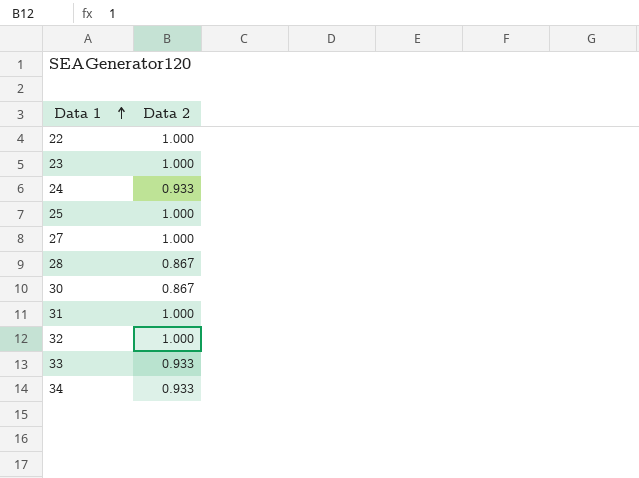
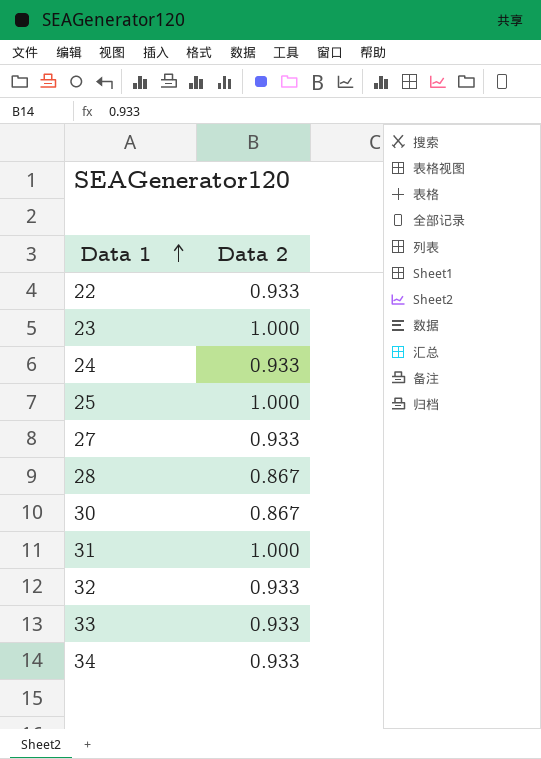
22 | Data 2: 1.000 -> 0.933
27 | Data 2: 1.000 -> 0.933
32 | Data 2: 1.000 -> 0.933

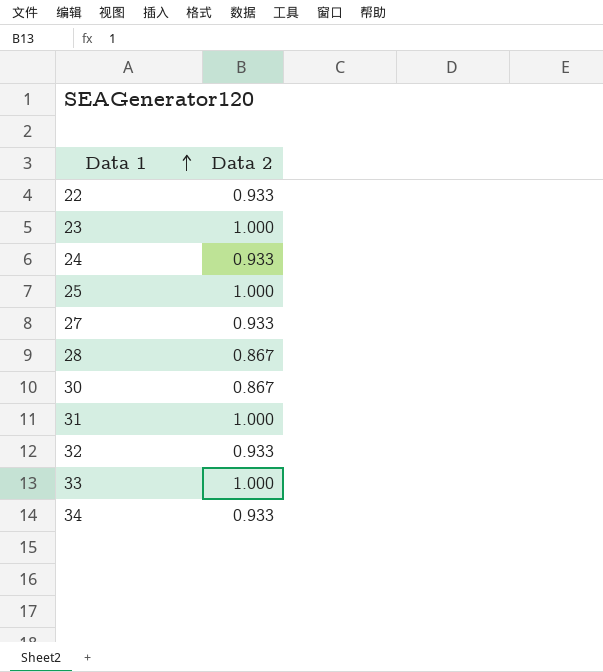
33 | Data 2: 0.933 -> 1.000

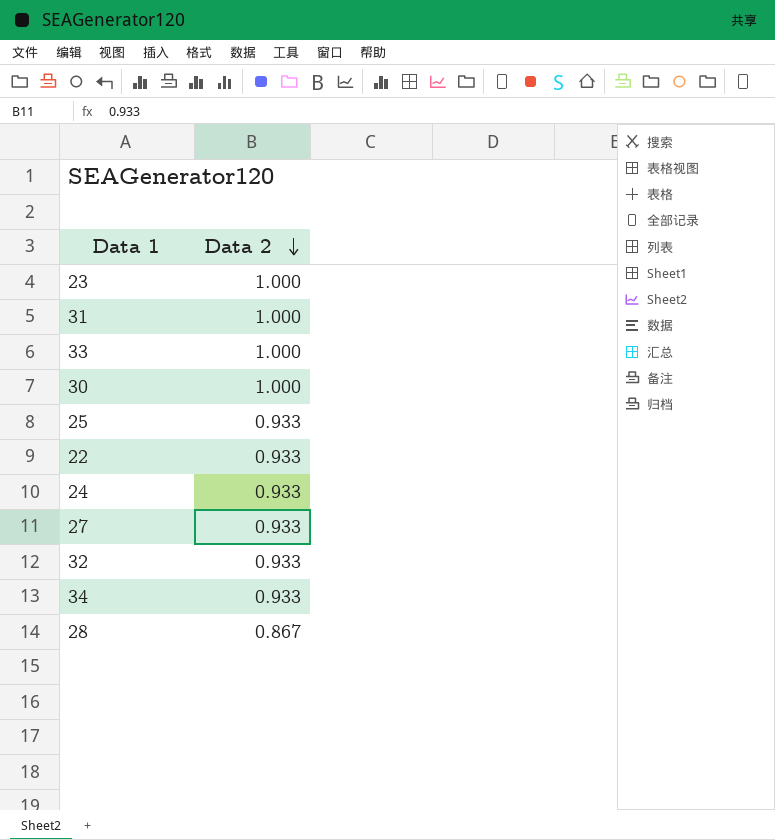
row order: Data 1 ascending -> Data 2 descending
30 | Data 2: 0.867 -> 1.000
25 | Data 2: 1.000 -> 0.933

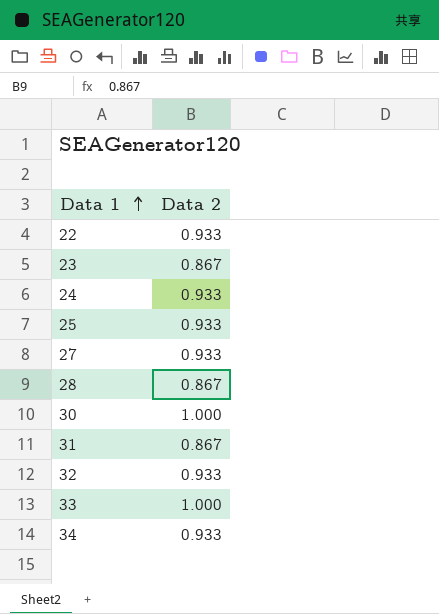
row order: Data 2 descending -> Data 1 ascending
23 | Data 2: 1.000 -> 0.867
31 | Data 2: 1.000 -> 0.867

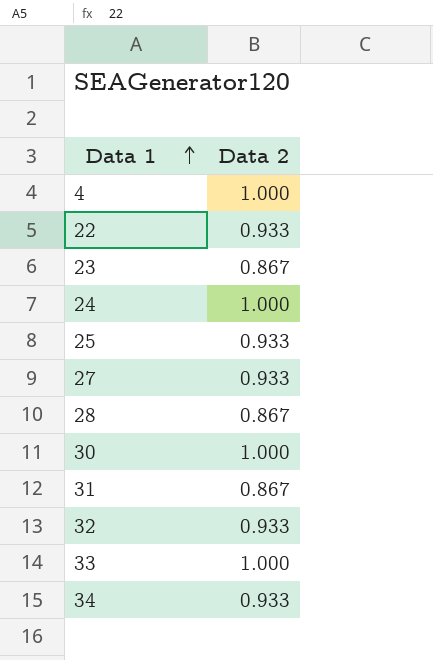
row 4: none -> 1.000
24 | Data 2: 0.933 -> 1.000

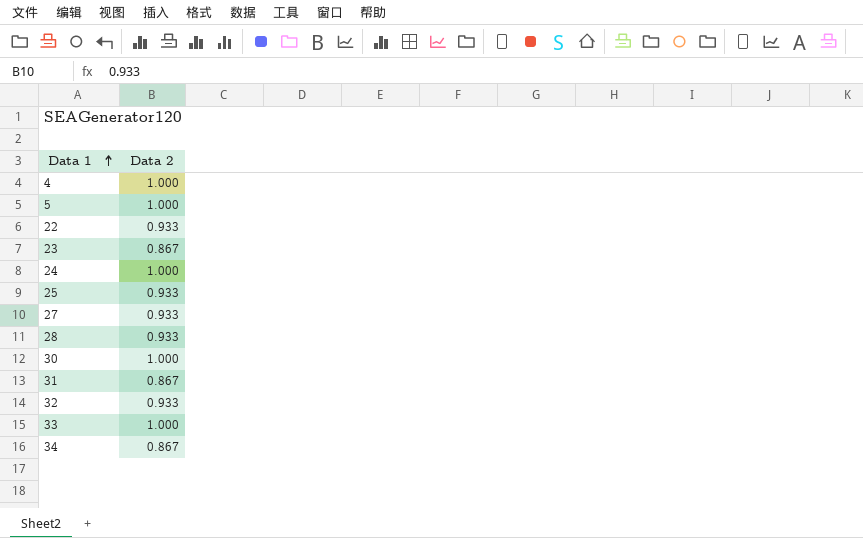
row 5: none -> 1.000
28 | Data 2: 0.867 -> 0.933
34 | Data 2: 0.933 -> 0.867

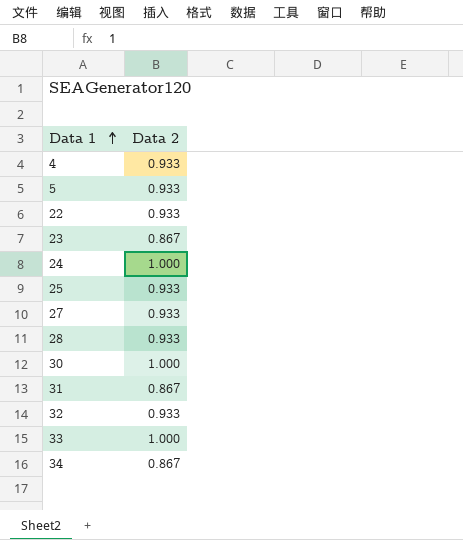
4 | Data 2: 1.000 -> 0.933
5 | Data 2: 1.000 -> 0.933

